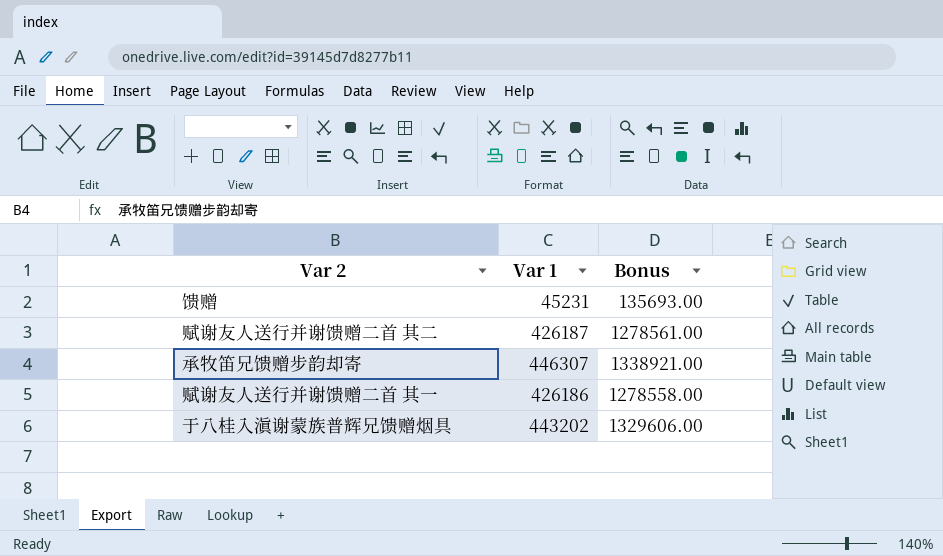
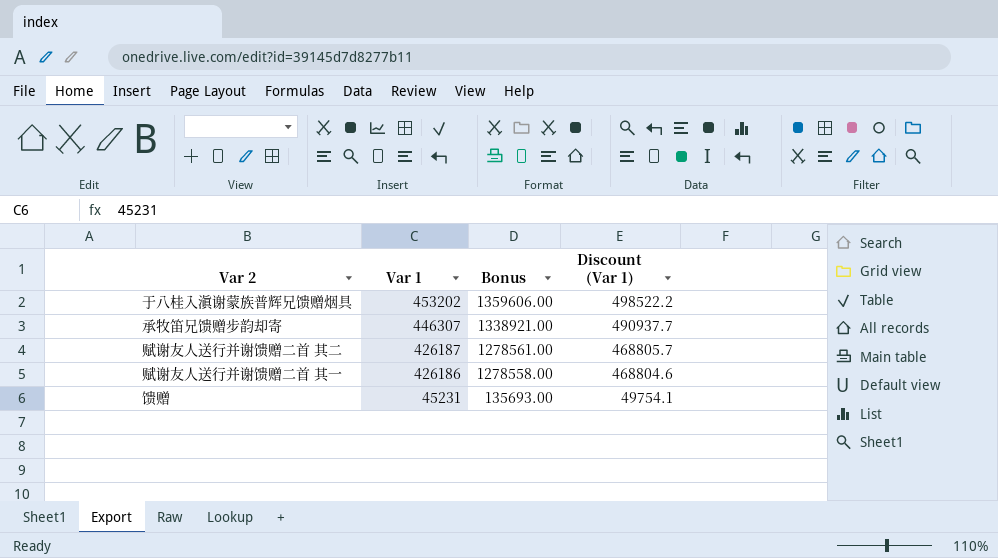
row order: none -> Var 1 descending
column Discount (Var 1) | formula: none -> [Var 1] * 1.1
于八桂入滇谢蒙族普辉兄馈赠烟具 | Var 1: 443202 -> 453202
于八桂入滇谢蒙族普辉兄馈赠烟具 | Bonus: 1329606.00 -> 1359606.00

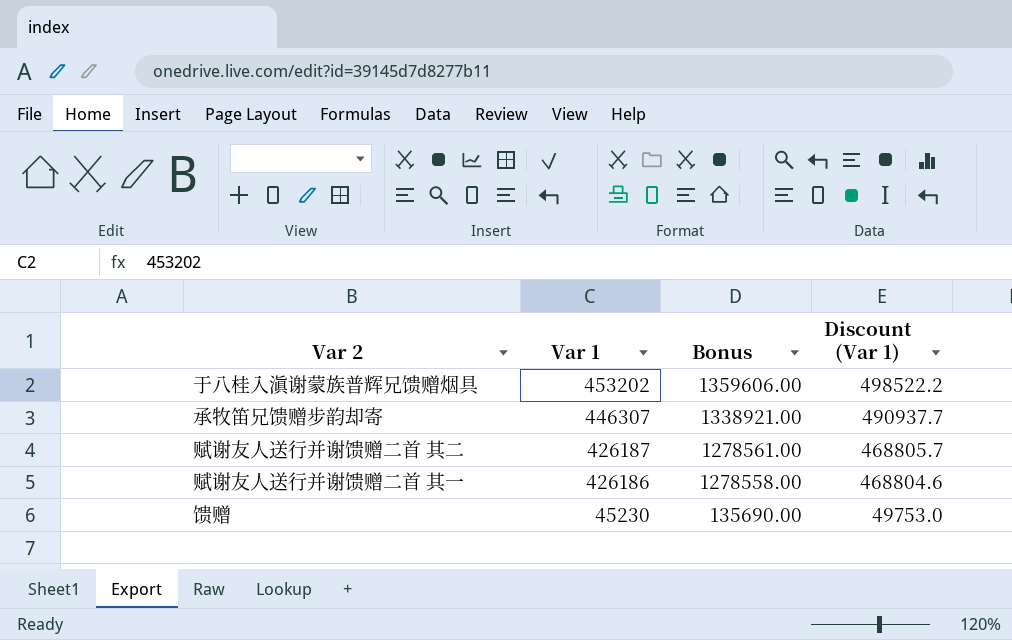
馈赠 | Var 1: 45231 -> 45230
馈赠 | Bonus: 135693.00 -> 135690.00
馈赠 | Discount (Var 1): 49754.1 -> 49753.0

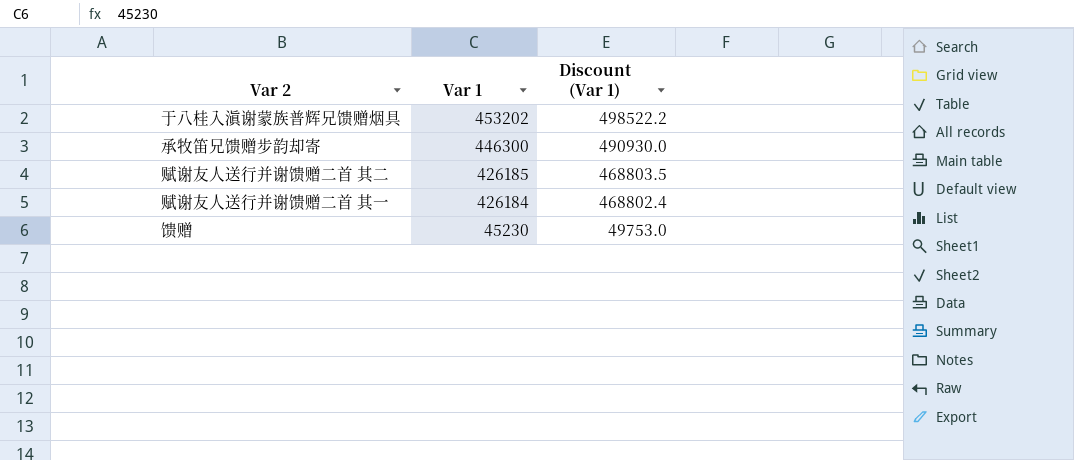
column Bonus | formula: [Var 1] * 3 -> none
承牧笛兄馈赠步韵却寄 | Var 1: 446307 -> 446300
承牧笛兄馈赠步韵却寄 | Discount (Var 1): 490937.7 -> 490930.0
赋谢友人送行并谢馈赠二首 其二 | Var 1: 426187 -> 426185
赋谢友人送行并谢馈赠二首 其二 | Discount (Var 1): 468805.7 -> 468803.5
赋谢友人送行并谢馈赠二首 其一 | Var 1: 426186 -> 426184
赋谢友人送行并谢馈赠二首 其一 | Discount (Var 1): 468804.6 -> 468802.4

